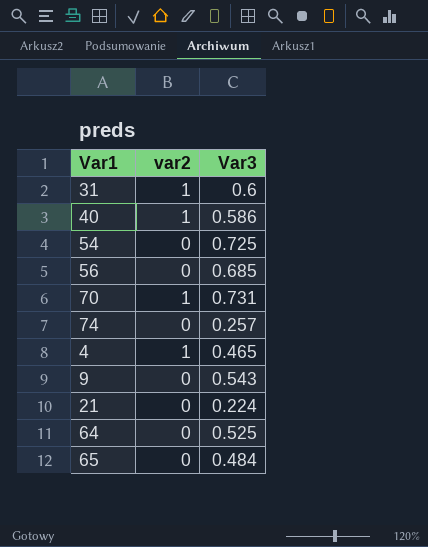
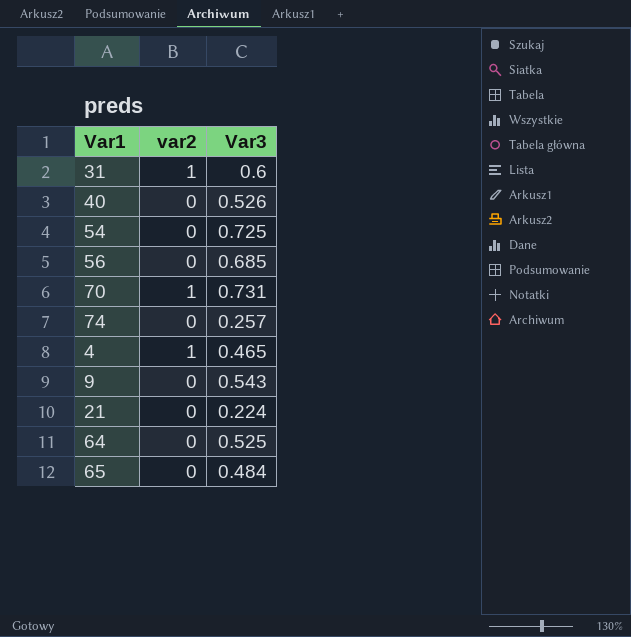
40 | var2: 1 -> 0
40 | Var3: 0.586 -> 0.526

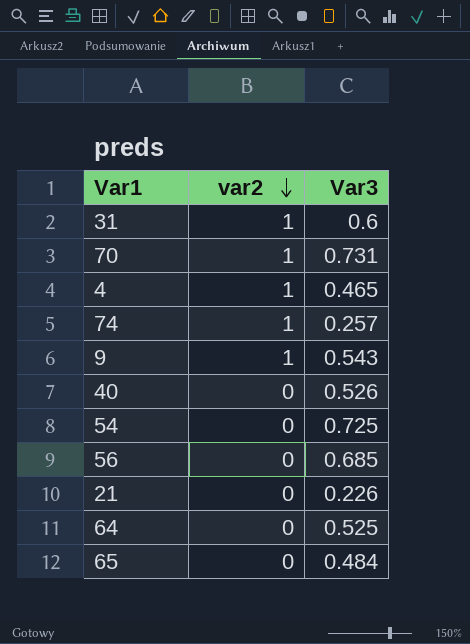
row order: none -> var2 descending
74 | var2: 0 -> 1
9 | var2: 0 -> 1
21 | Var3: 0.224 -> 0.226

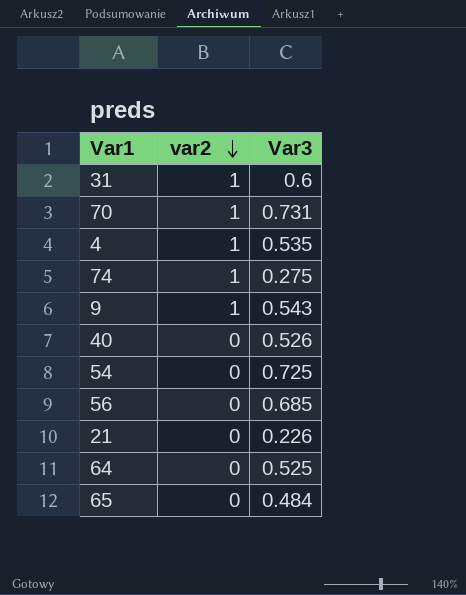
4 | Var3: 0.465 -> 0.535
74 | Var3: 0.257 -> 0.275

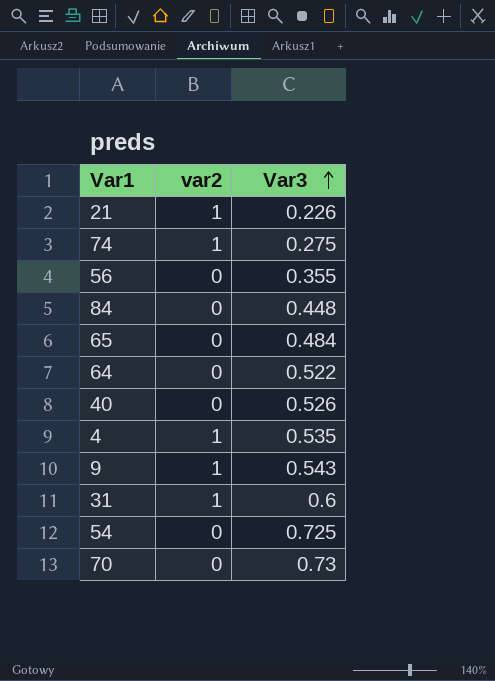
row order: var2 descending -> Var3 ascending
21 | var2: 0 -> 1
56 | Var3: 0.685 -> 0.355
row 84: none -> 0 | 0.448
64 | Var3: 0.525 -> 0.522
70 | var2: 1 -> 0
70 | Var3: 0.731 -> 0.73

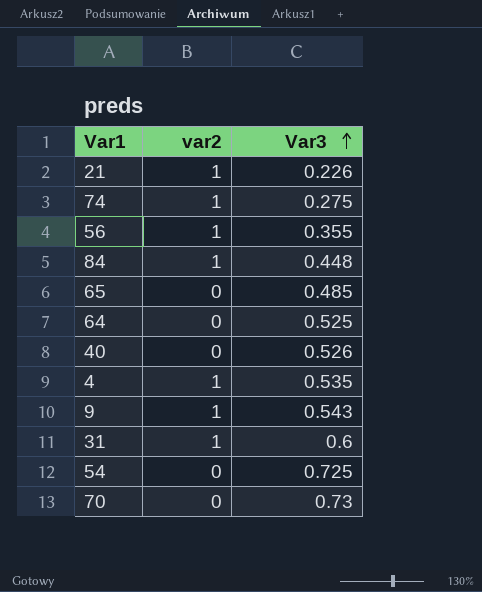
56 | var2: 0 -> 1
84 | var2: 0 -> 1
65 | Var3: 0.484 -> 0.485
64 | Var3: 0.522 -> 0.525

